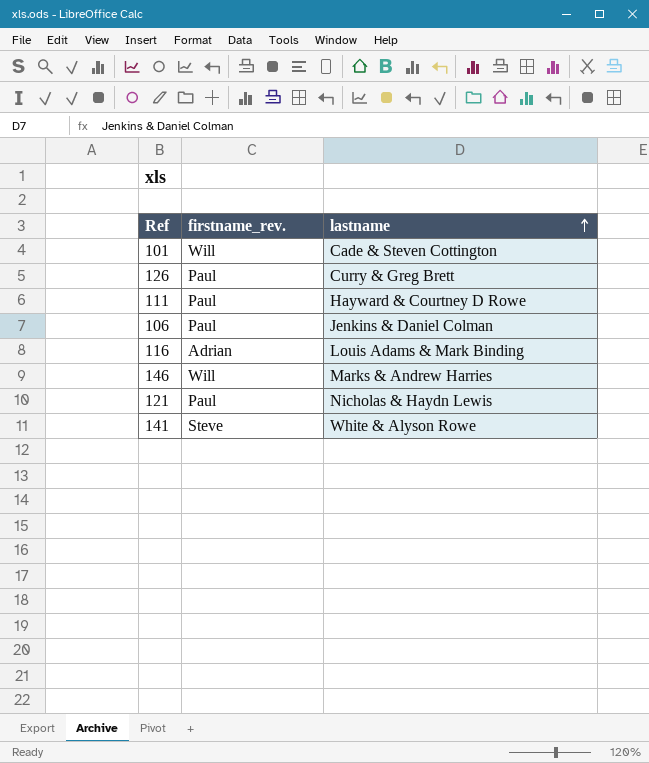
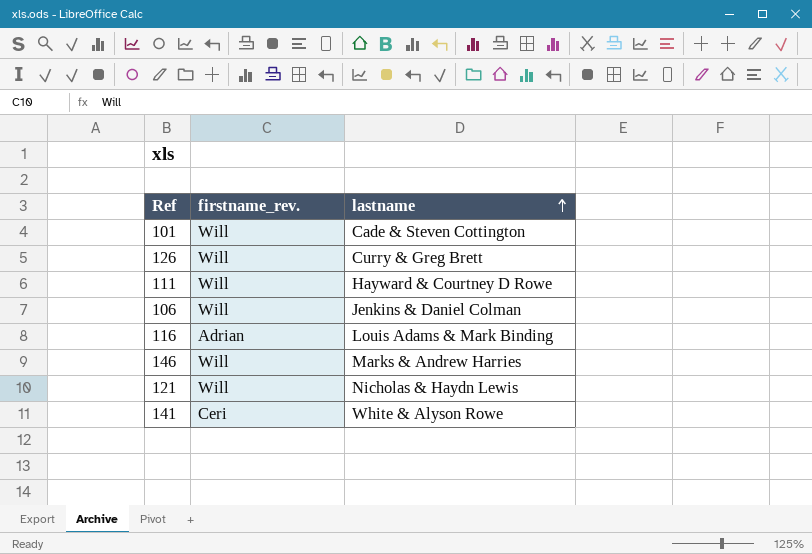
126 | firstname_rev.: Paul -> Will
111 | firstname_rev.: Paul -> Will
106 | firstname_rev.: Paul -> Will
121 | firstname_rev.: Paul -> Will
141 | firstname_rev.: Steve -> Ceri

